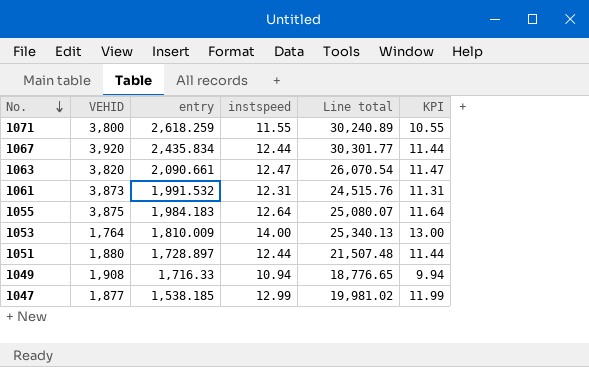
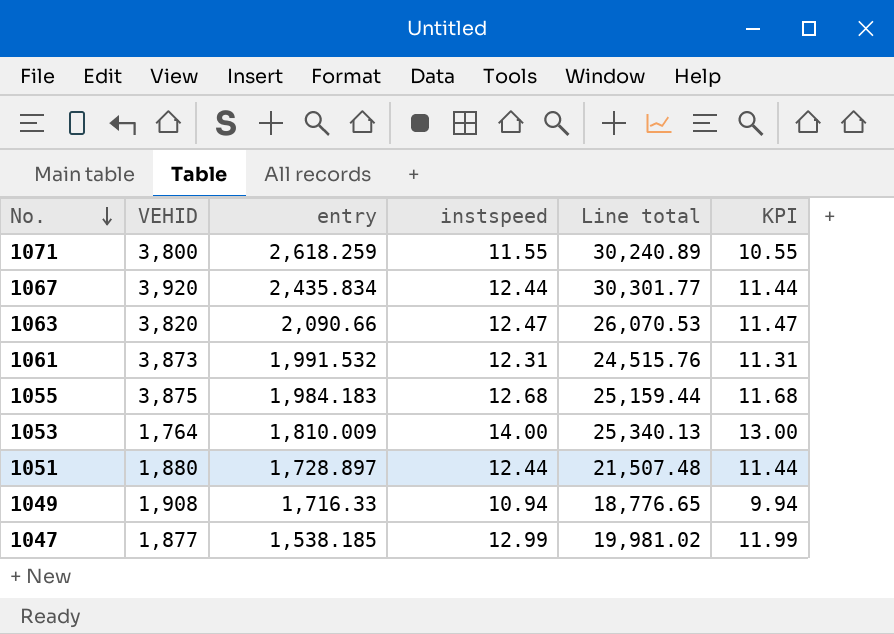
1063 | entry: 2,090.661 -> 2,090.66
1063 | Line total: 26,070.54 -> 26,070.53
1055 | instspeed: 12.64 -> 12.68
1055 | Line total: 25,080.07 -> 25,159.44
1055 | KPI: 11.64 -> 11.68

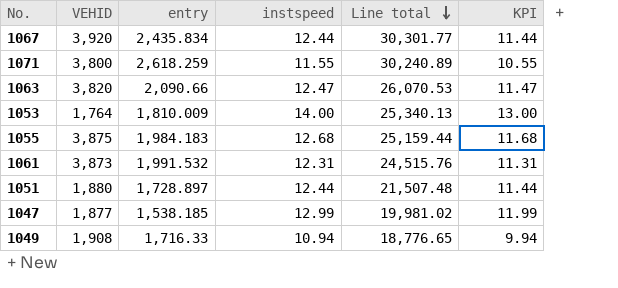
row order: No. descending -> Line total descending

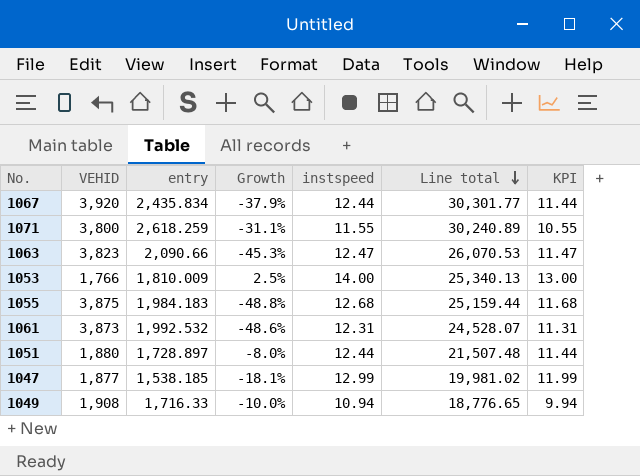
column Growth | formula: none -> ([entry] - [VEHID]) / [VEHID]
1063 | VEHID: 3,820 -> 3,823
1053 | VEHID: 1,764 -> 1,766
1061 | entry: 1,991.532 -> 1,992.532
1061 | Line total: 24,515.76 -> 24,528.07

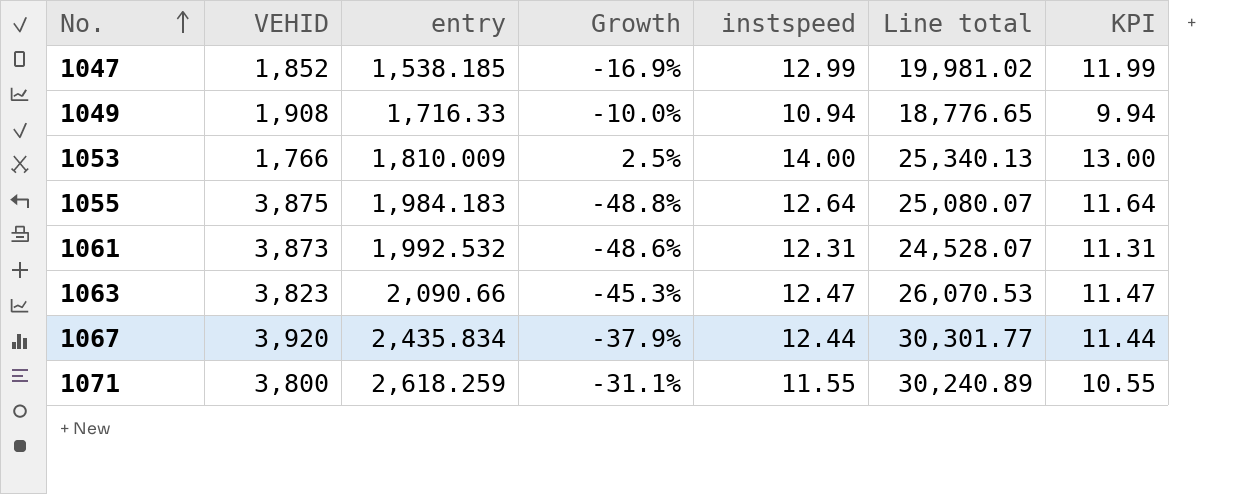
row order: Line total descending -> No. ascending
row 1051: 1,880 | 1,728.897 | -8.0% | 12.44 | 21,507.48 | 11.44 -> none
1047 | VEHID: 1,877 -> 1,852
1047 | Growth: -18.1% -> -16.9%
1055 | instspeed: 12.68 -> 12.64
1055 | Line total: 25,159.44 -> 25,080.07
1055 | KPI: 11.68 -> 11.64

